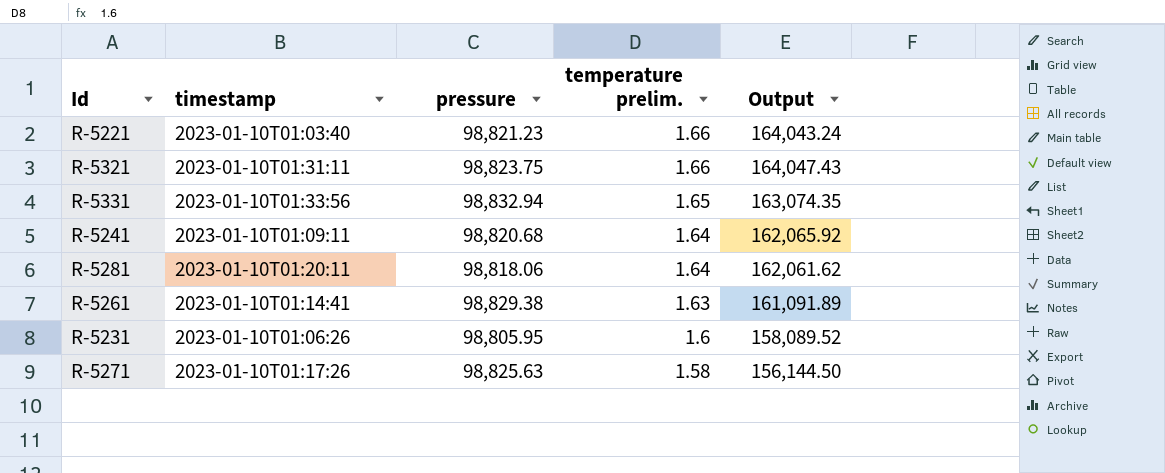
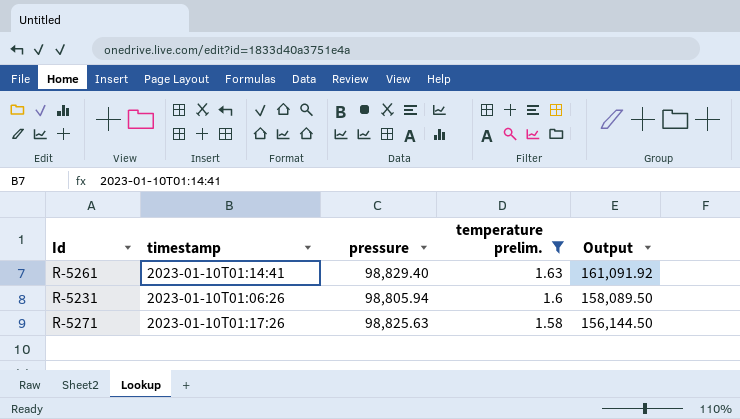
filter: none -> temperature prelim. <= 1.63
R-5261 | pressure: 98,829.38 -> 98,829.40
R-5261 | Output: 161,091.89 -> 161,091.92
R-5231 | pressure: 98,805.95 -> 98,805.94
R-5231 | Output: 158,089.52 -> 158,089.50

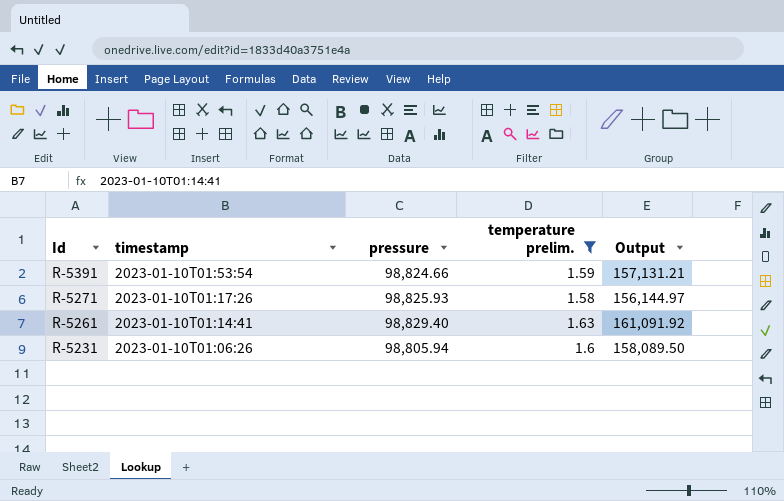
row order: temperature prelim. descending -> Id descending
row R-5391: none -> 2023-01-10T01:53:54 | 98,824.66 | 1.59 | 157,131.21
R-5271 | pressure: 98,825.63 -> 98,825.93
R-5271 | Output: 156,144.50 -> 156,144.97

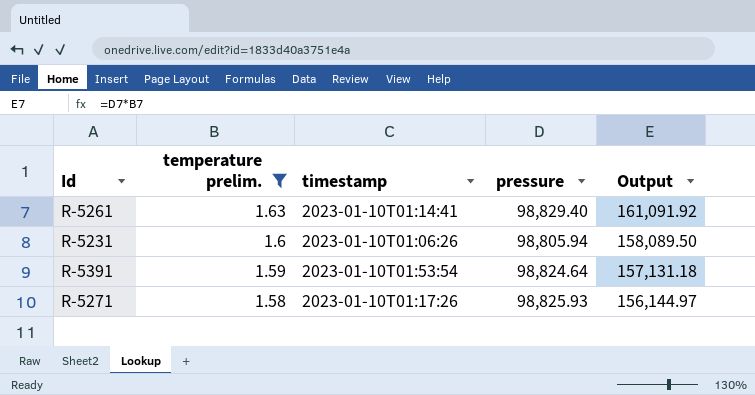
row order: Id descending -> temperature prelim. descending
column temperature prelim. | position: 4 -> 2
R-5391 | pressure: 98,824.66 -> 98,824.64
R-5391 | Output: 157,131.21 -> 157,131.18

